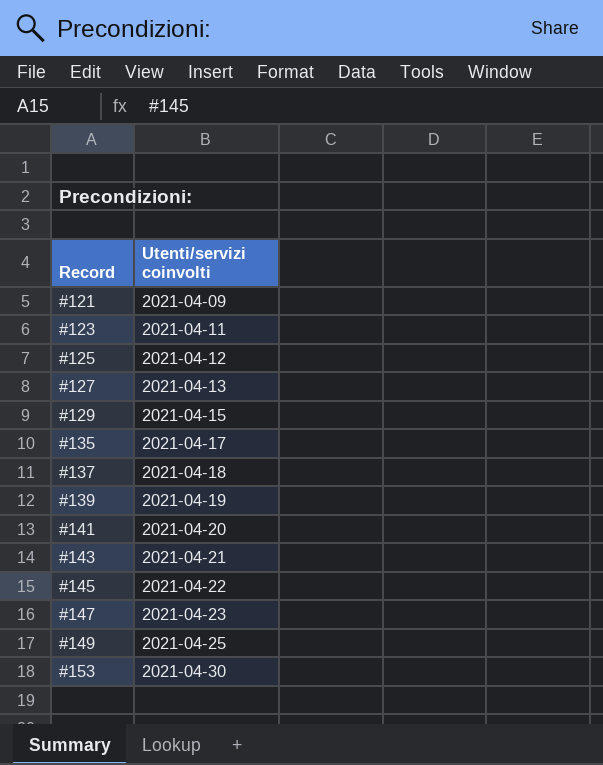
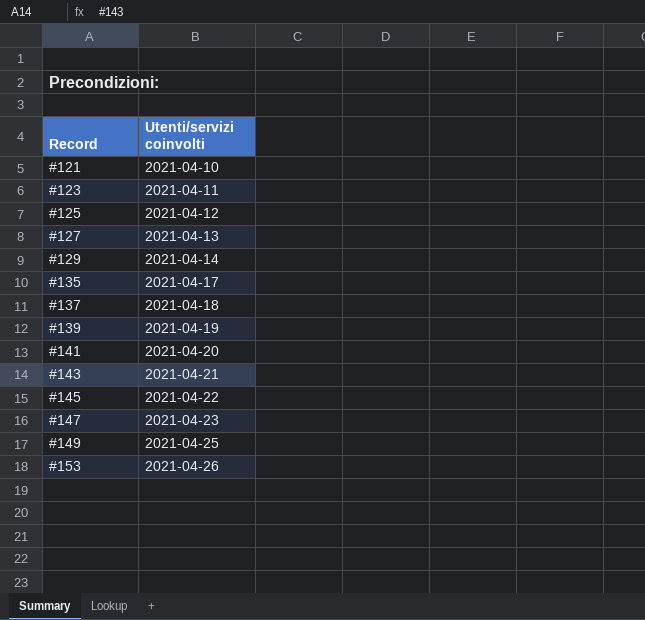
#121 | Utenti/servizi coinvolti: 2021-04-09 -> 2021-04-10
#129 | Utenti/servizi coinvolti: 2021-04-15 -> 2021-04-14
#153 | Utenti/servizi coinvolti: 2021-04-30 -> 2021-04-26

